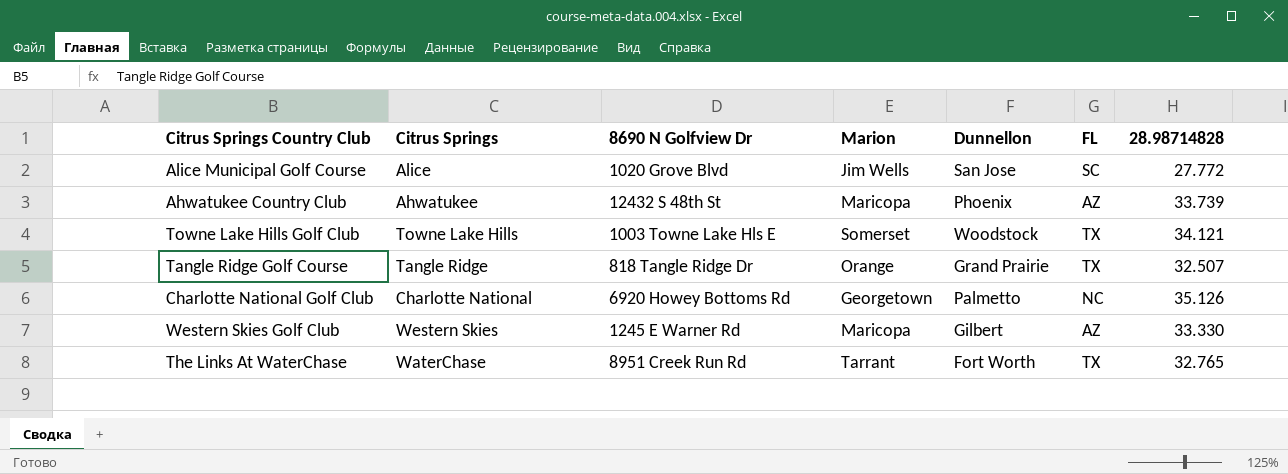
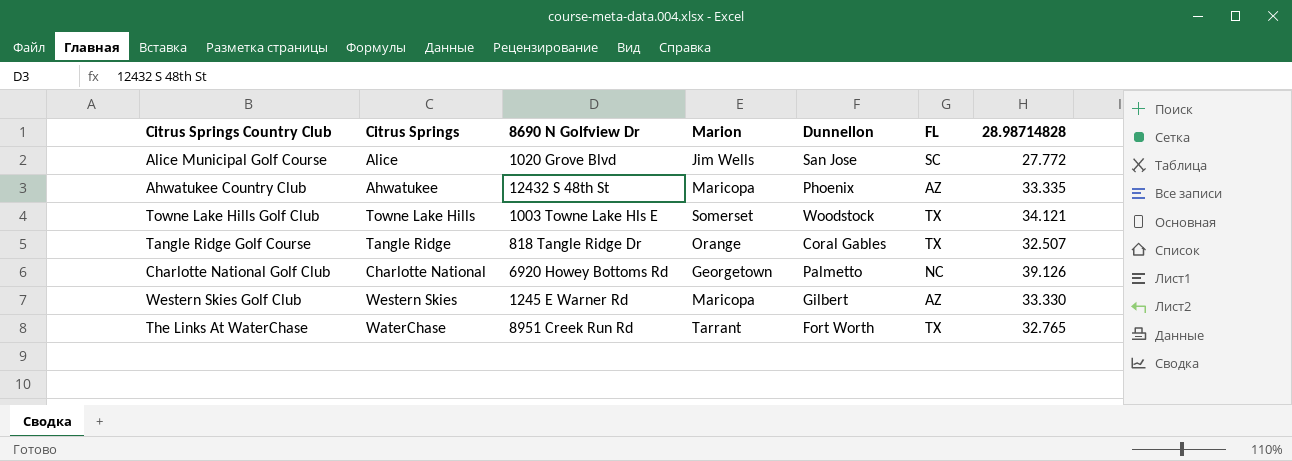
Ahwatukee Country Club | 28.98714828: 33.739 -> 33.335
Tangle Ridge Golf Course | Dunnellon: Grand Prairie -> Coral Gables
Charlotte National Golf Club | 28.98714828: 35.126 -> 39.126

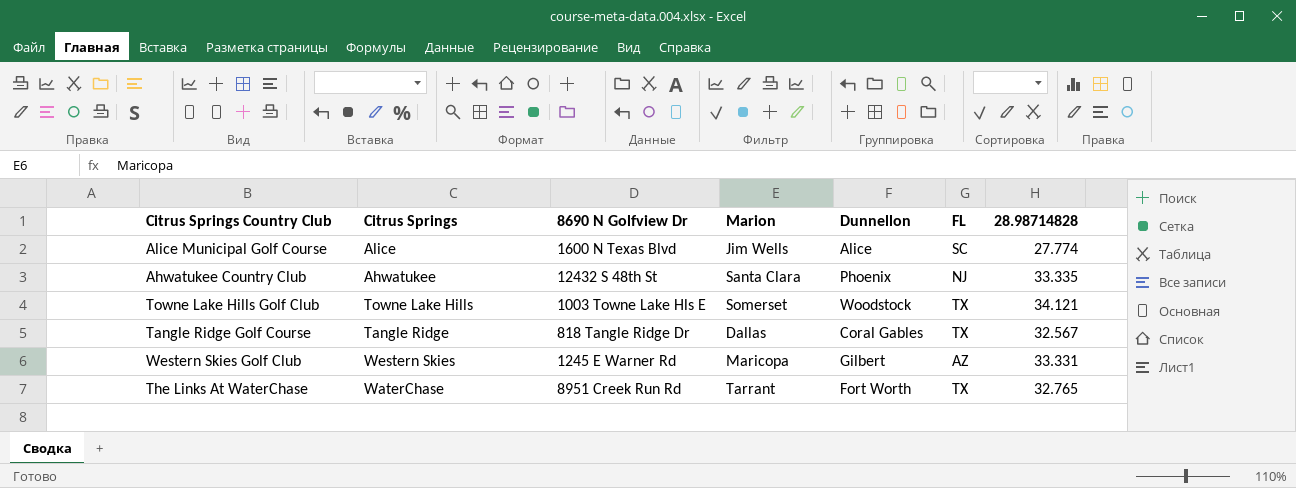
row Charlotte National Golf Club: Charlotte National | 6920 Howey Bottoms Rd | Georgetown | Palmetto | NC | 39.126 -> none
Alice Municipal Golf Course | 8690 N Golfview Dr: 1020 Grove Blvd -> 1600 N Texas Blvd
Alice Municipal Golf Course | Dunnellon: San Jose -> Alice
Alice Municipal Golf Course | 28.98714828: 27.772 -> 27.774
Ahwatukee Country Club | Marion: Maricopa -> Santa Clara
Ahwatukee Country Club | FL: AZ -> NJ
Tangle Ridge Golf Course | Marion: Orange -> Dallas
Tangle Ridge Golf Course | 28.98714828: 32.507 -> 32.567
Western Skies Golf Club | 28.98714828: 33.330 -> 33.331

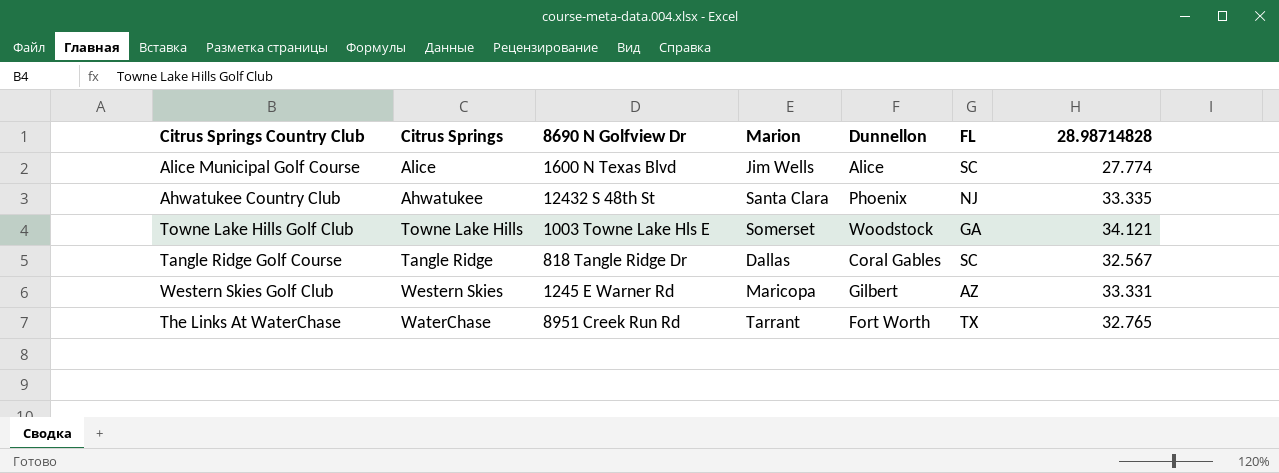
Towne Lake Hills Golf Club | FL: TX -> GA
Tangle Ridge Golf Course | FL: TX -> SC

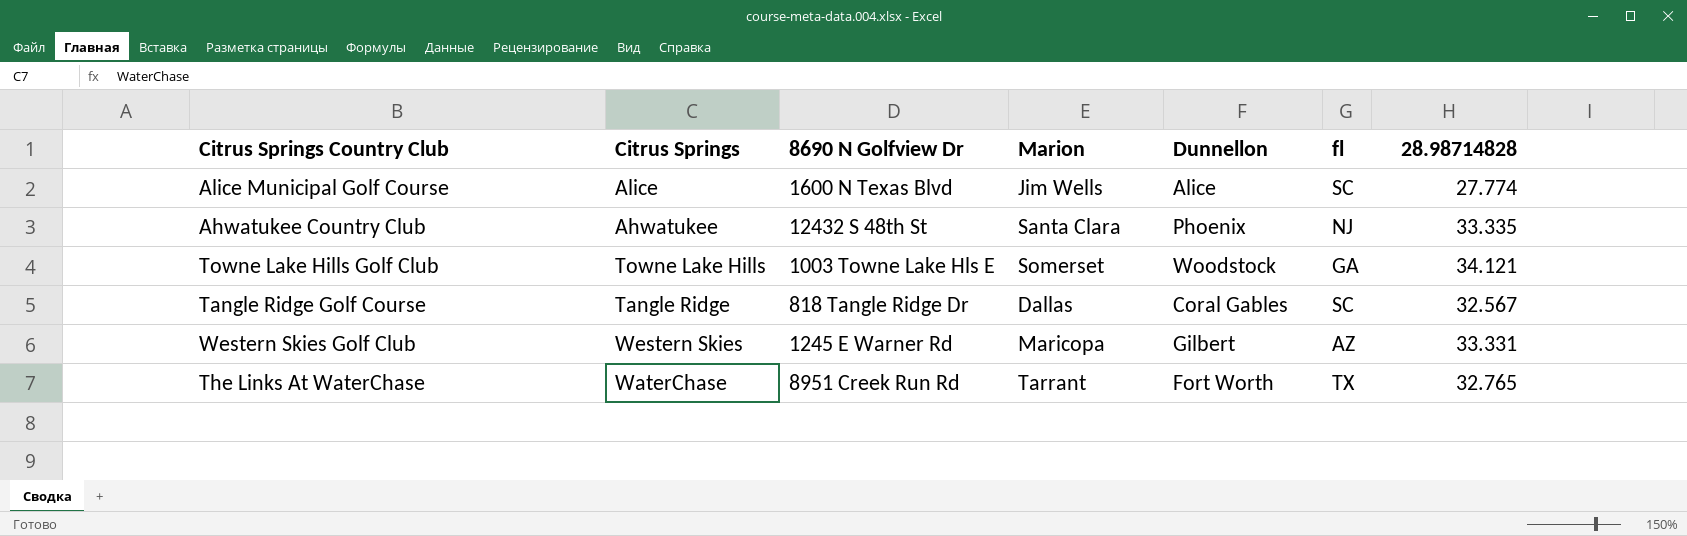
column name: FL -> fl

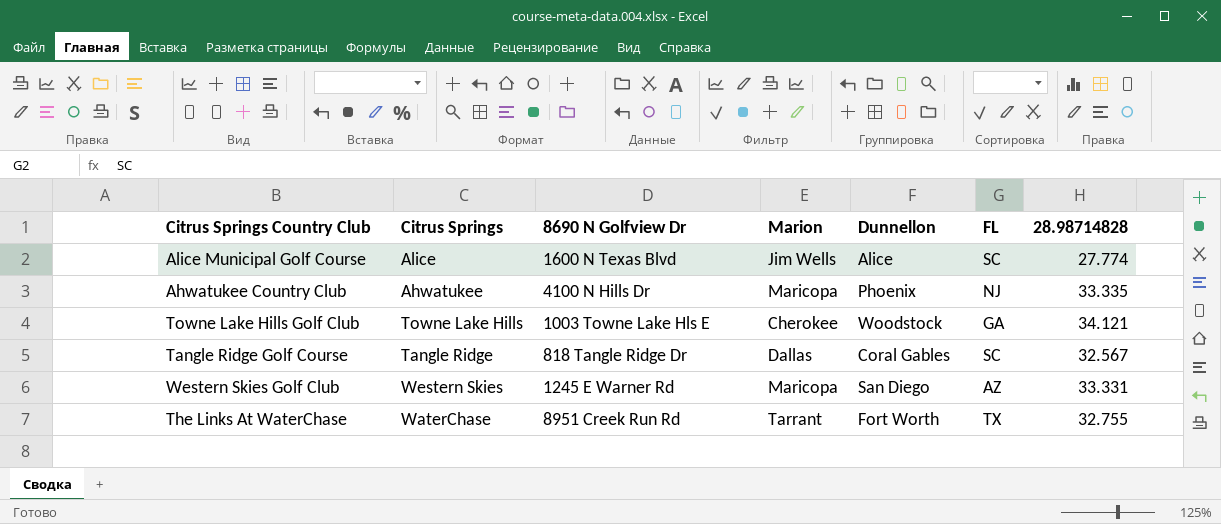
column name: fl -> FL
Ahwatukee Country Club | 8690 N Golfview Dr: 12432 S 48th St -> 4100 N Hills Dr
Ahwatukee Country Club | Marion: Santa Clara -> Maricopa
Towne Lake Hills Golf Club | Marion: Somerset -> Cherokee
Western Skies Golf Club | Dunnellon: Gilbert -> San Diego
The Links At WaterChase | 28.98714828: 32.765 -> 32.755

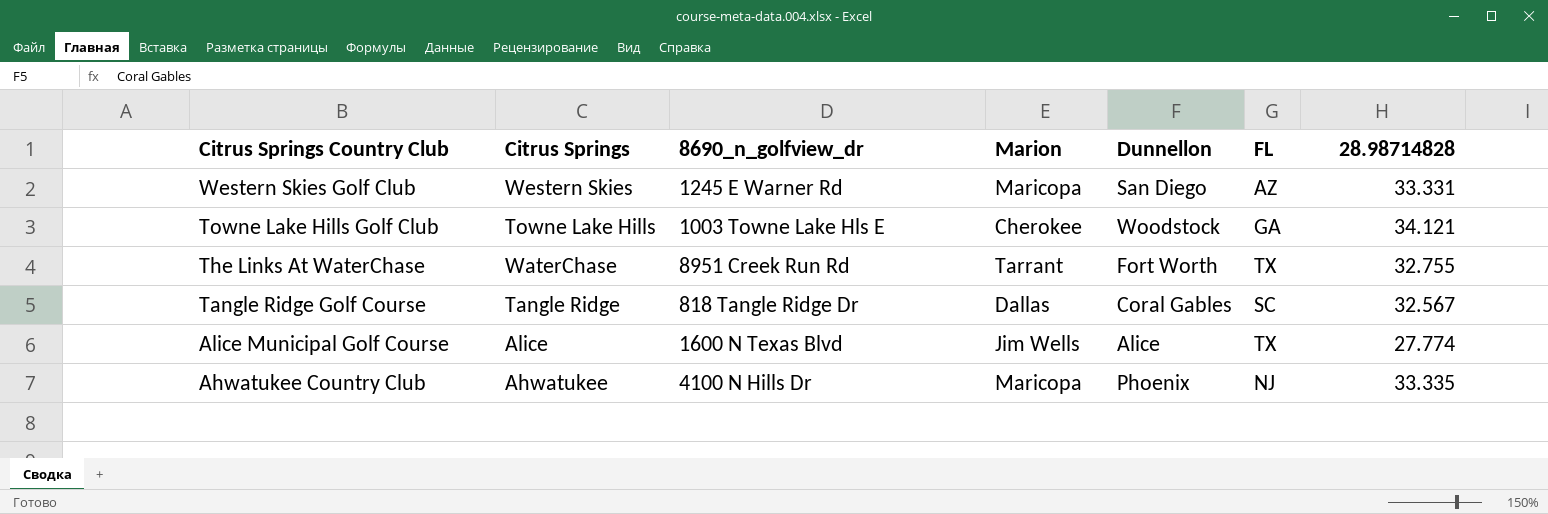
row order: none -> Citrus Springs Country Club descending
column name: 8690 N Golfview Dr -> 8690_n_golfview_dr
Alice Municipal Golf Course | FL: SC -> TX

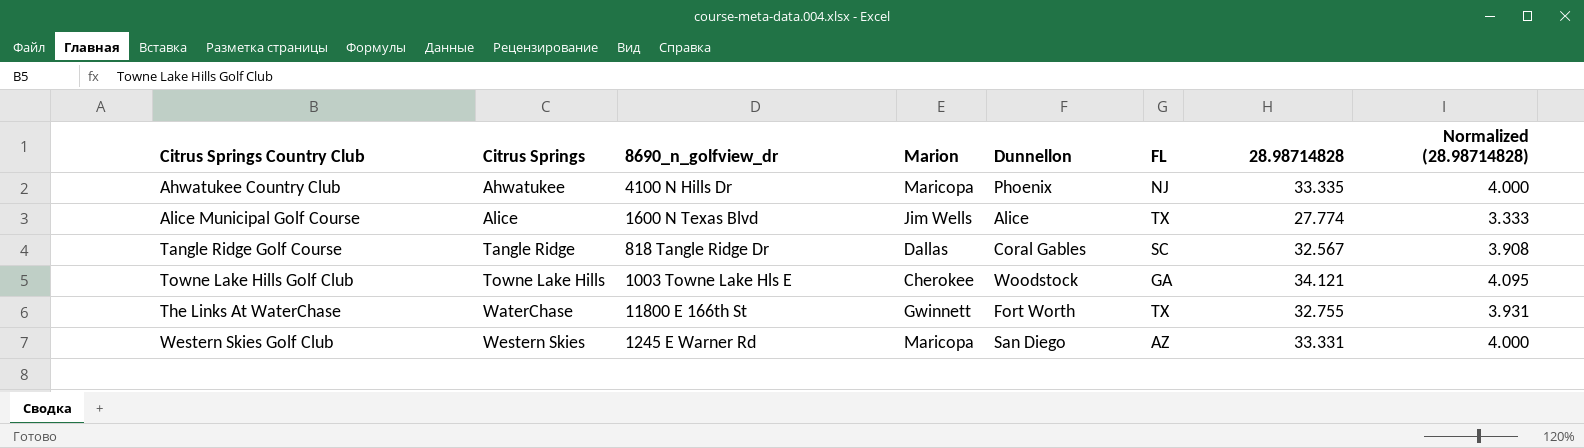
row order: Citrus Springs Country Club descending -> Citrus Springs ascending
column Normalized (28.98714828) | formula: none -> [28.98714828] * 0.12
The Links At WaterChase | 8690_n_golfview_dr: 8951 Creek Run Rd -> 11800 E 166th St
The Links At WaterChase | Marion: Tarrant -> Gwinnett

